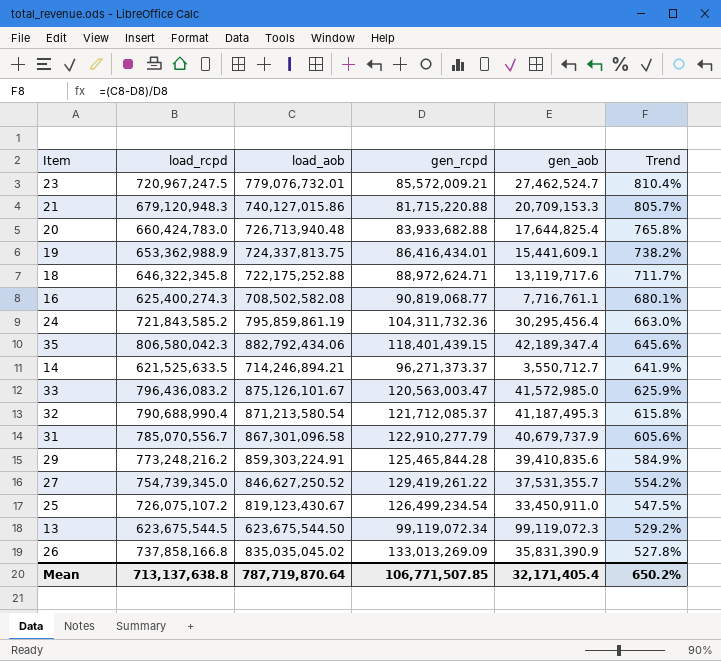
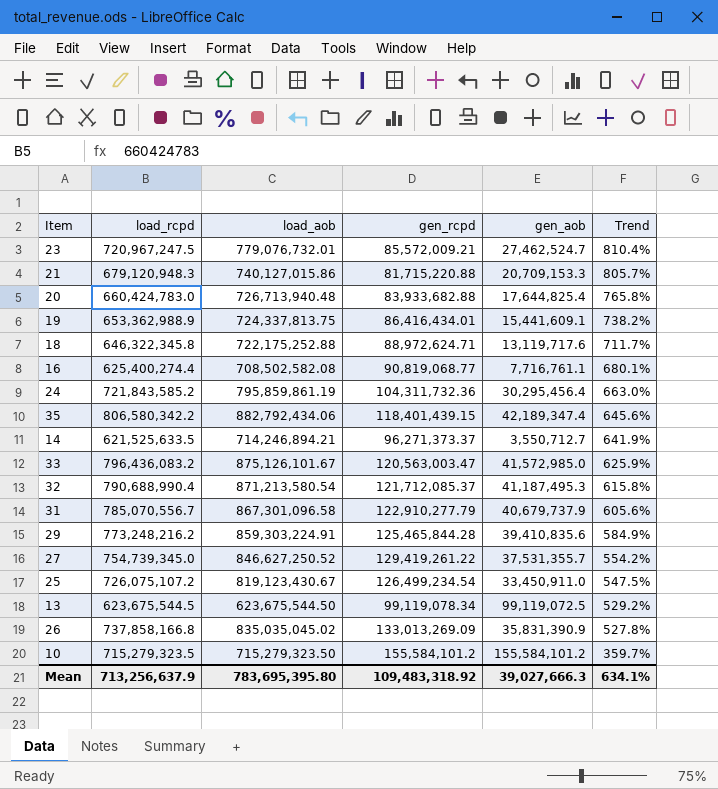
16 | load_rcpd: 625,400,274.3 -> 625,400,274.4
35 | load_rcpd: 806,580,042.3 -> 806,580,342.2
13 | gen_rcpd: 99,119,072.34 -> 99,119,078.34
13 | gen_aob: 99,119,072.3 -> 99,119,072.5
row 10: none -> 715,279,323.5 | 715,279,323.50 | 155,584,101.2 | 155,584,101.2 | 359.7%
Mean | load_rcpd: 713,137,638.8 -> 713,256,637.9
Mean | load_aob: 787,719,870.64 -> 783,695,395.80
Mean | gen_rcpd: 106,771,507.85 -> 109,483,318.92
Mean | gen_aob: 32,171,405.4 -> 39,027,666.3
Mean | Trend: 650.2% -> 634.1%

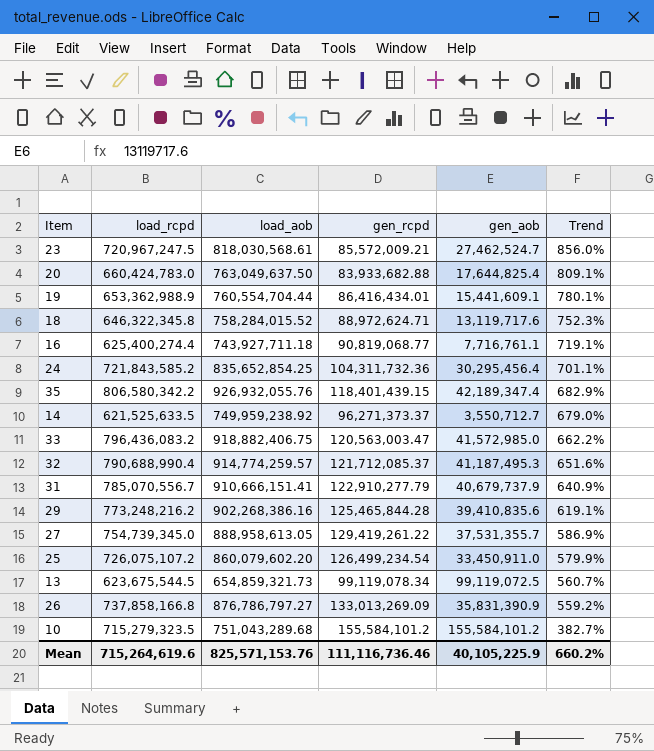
row 21: 679,120,948.3 | 740,127,015.86 | 81,715,220.88 | 20,709,153.3 | 805.7% -> none
23 | load_aob: 779,076,732.01 -> 818,030,568.61
23 | Trend: 810.4% -> 856.0%
20 | load_aob: 726,713,940.48 -> 763,049,637.50
20 | Trend: 765.8% -> 809.1%
19 | load_aob: 724,337,813.75 -> 760,554,704.44
19 | Trend: 738.2% -> 780.1%
18 | load_aob: 722,175,252.88 -> 758,284,015.52
18 | Trend: 711.7% -> 752.3%
16 | load_aob: 708,502,582.08 -> 743,927,711.18
16 | Trend: 680.1% -> 719.1%
24 | load_aob: 795,859,861.19 -> 835,652,854.25
24 | Trend: 663.0% -> 701.1%
35 | load_aob: 882,792,434.06 -> 926,932,055.76
35 | Trend: 645.6% -> 682.9%
14 | load_aob: 714,246,894.21 -> 749,959,238.92
14 | Trend: 641.9% -> 679.0%
33 | load_aob: 875,126,101.67 -> 918,882,406.75
33 | Trend: 625.9% -> 662.2%
32 | load_aob: 871,213,580.54 -> 914,774,259.57
32 | Trend: 615.8% -> 651.6%
31 | load_aob: 867,301,096.58 -> 910,666,151.41
31 | Trend: 605.6% -> 640.9%
29 | load_aob: 859,303,224.91 -> 902,268,386.16
29 | Trend: 584.9% -> 619.1%
27 | load_aob: 846,627,250.52 -> 888,958,613.05
27 | Trend: 554.2% -> 586.9%
25 | load_aob: 819,123,430.67 -> 860,079,602.20
25 | Trend: 547.5% -> 579.9%
13 | load_aob: 623,675,544.50 -> 654,859,321.73
13 | Trend: 529.2% -> 560.7%
26 | load_aob: 835,035,045.02 -> 876,786,797.27
26 | Trend: 527.8% -> 559.2%
10 | load_aob: 715,279,323.50 -> 751,043,289.68
10 | Trend: 359.7% -> 382.7%
Mean | load_rcpd: 713,256,637.9 -> 715,264,619.6
Mean | load_aob: 783,695,395.80 -> 825,571,153.76
Mean | gen_rcpd: 109,483,318.92 -> 111,116,736.46
Mean | gen_aob: 39,027,666.3 -> 40,105,225.9
Mean | Trend: 634.1% -> 660.2%

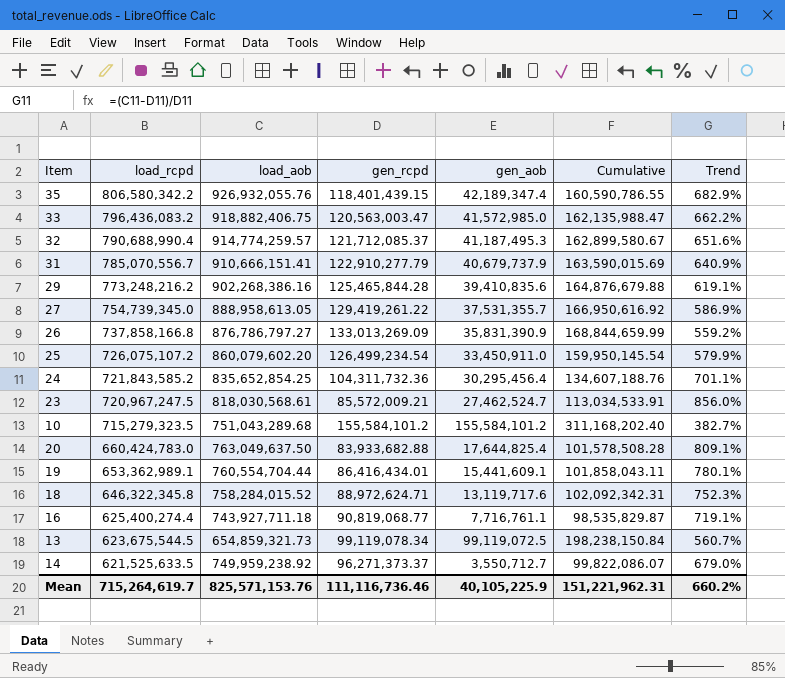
row order: Trend descending -> load_rcpd descending
column Cumulative | formula: none -> [gen_rcpd] + [gen_aob]
19 | load_rcpd: 653,362,988.9 -> 653,362,989.1
Mean | load_rcpd: 715,264,619.6 -> 715,264,619.7

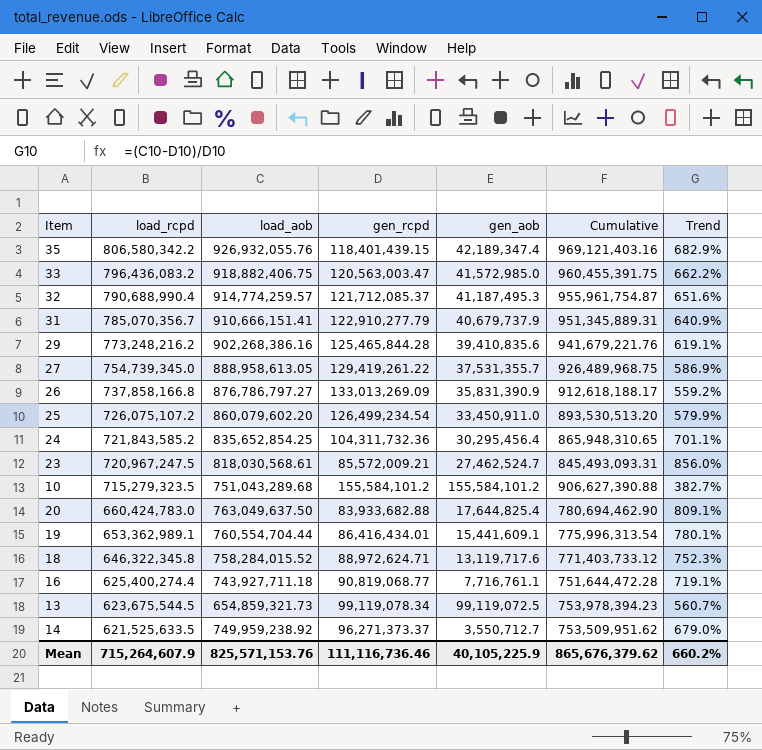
column Cumulative | formula: [gen_rcpd] + [gen_aob] -> [load_aob] + [gen_aob]
31 | load_rcpd: 785,070,556.7 -> 785,070,356.7
Mean | load_rcpd: 715,264,619.7 -> 715,264,607.9
Mean | Cumulative: 151,221,962.31 -> 865,676,379.62

